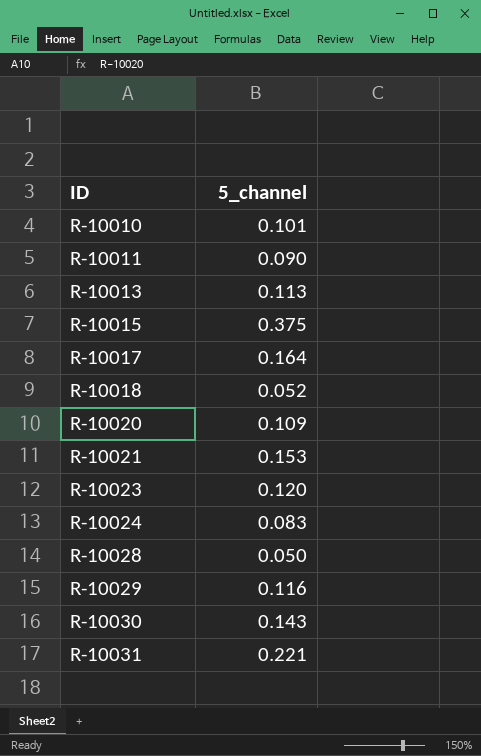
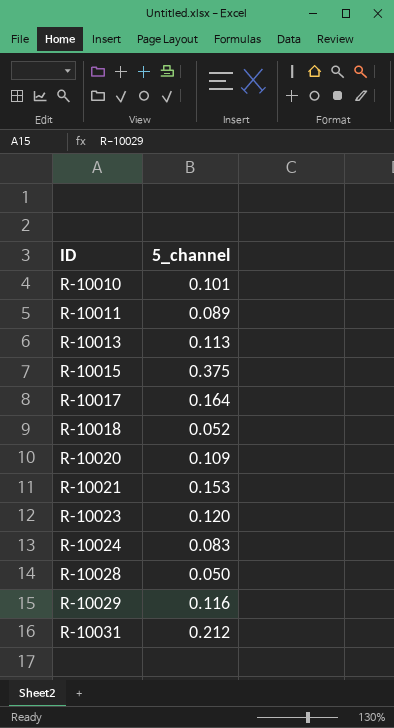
row R-10030: 0.143 -> none
R-10011 | 5_channel: 0.090 -> 0.089
R-10031 | 5_channel: 0.221 -> 0.212

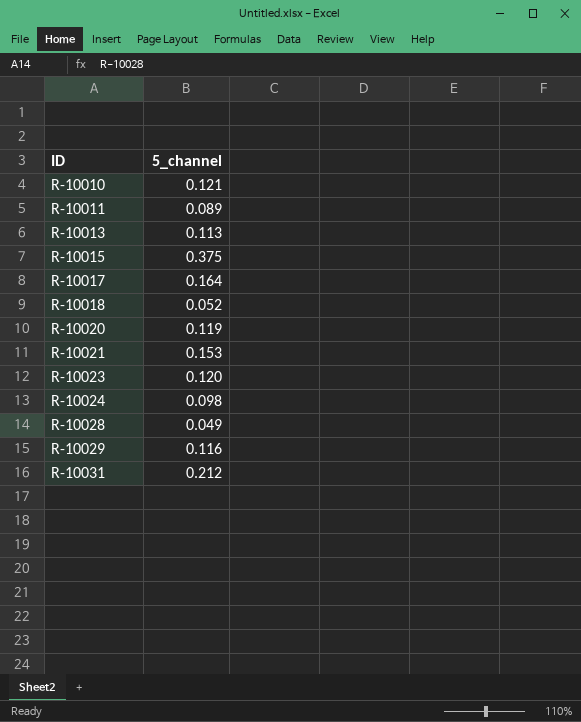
R-10010 | 5_channel: 0.101 -> 0.121
R-10020 | 5_channel: 0.109 -> 0.119
R-10024 | 5_channel: 0.083 -> 0.098
R-10028 | 5_channel: 0.050 -> 0.049

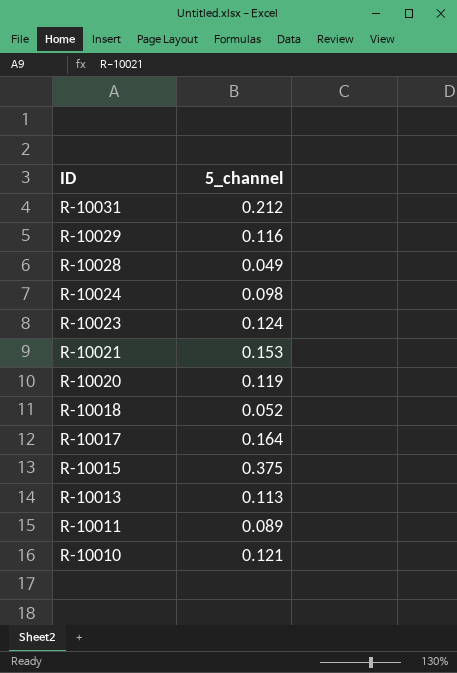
row order: ID ascending -> ID descending
R-10023 | 5_channel: 0.120 -> 0.124

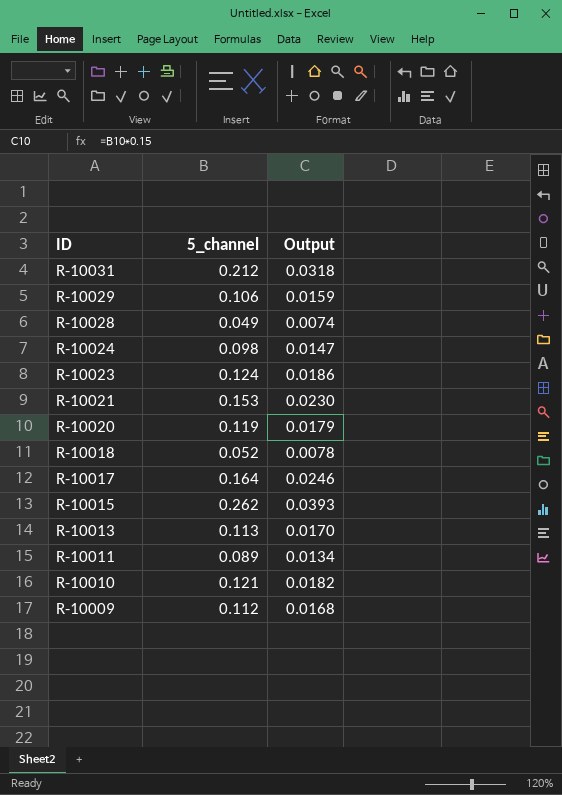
column Output | formula: none -> [5_channel] * 0.15
R-10029 | 5_channel: 0.116 -> 0.106
R-10015 | 5_channel: 0.375 -> 0.262
row R-10009: none -> 0.112 | 0.0168

